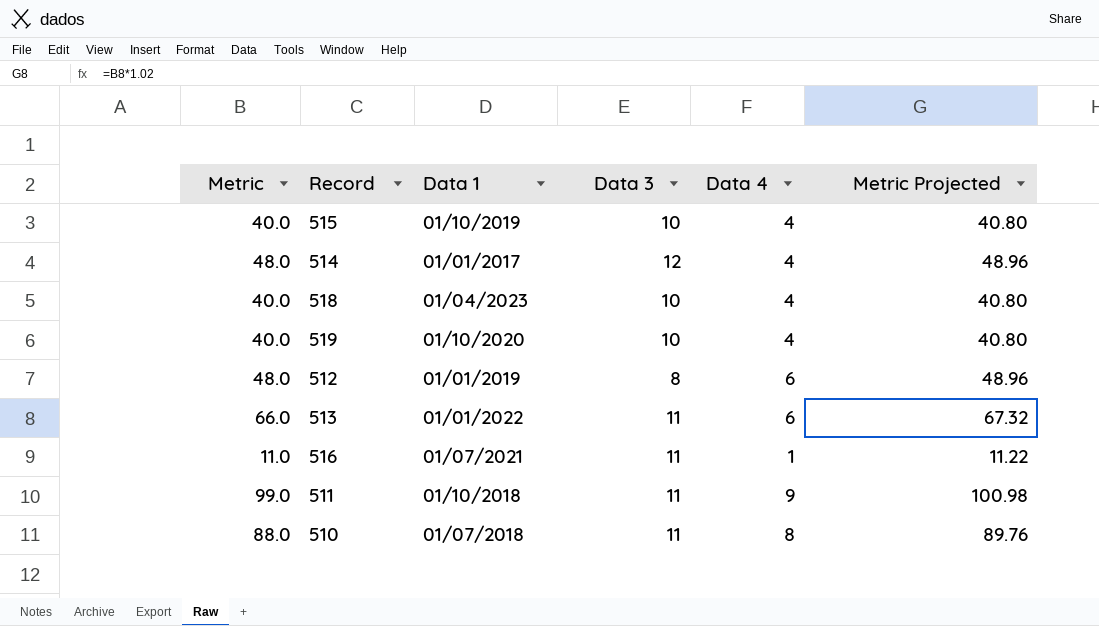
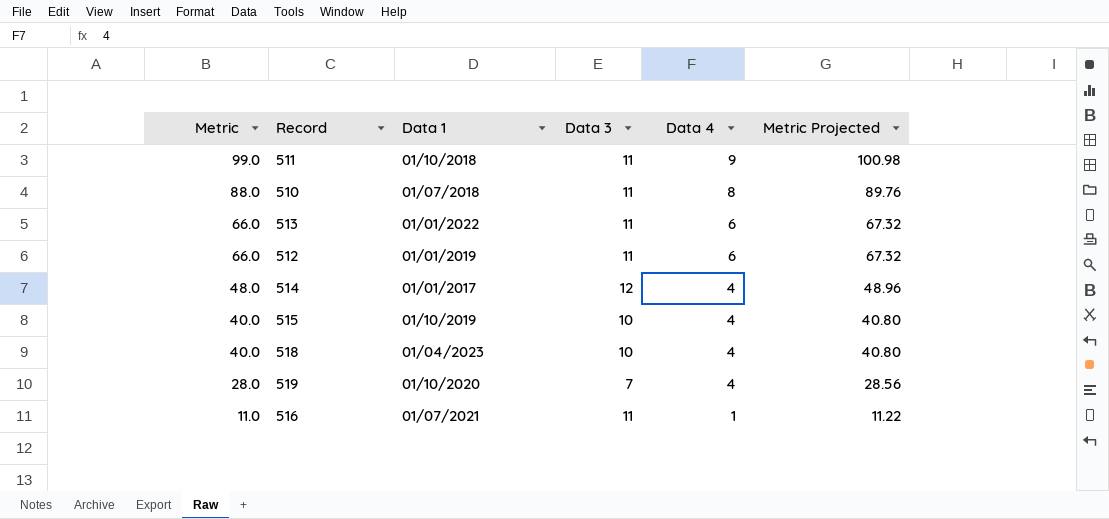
row order: none -> Metric descending
512 | Metric: 48.0 -> 66.0
512 | Data 3: 8 -> 11
512 | Metric Projected: 48.96 -> 67.32
519 | Metric: 40.0 -> 28.0
519 | Data 3: 10 -> 7
519 | Metric Projected: 40.80 -> 28.56

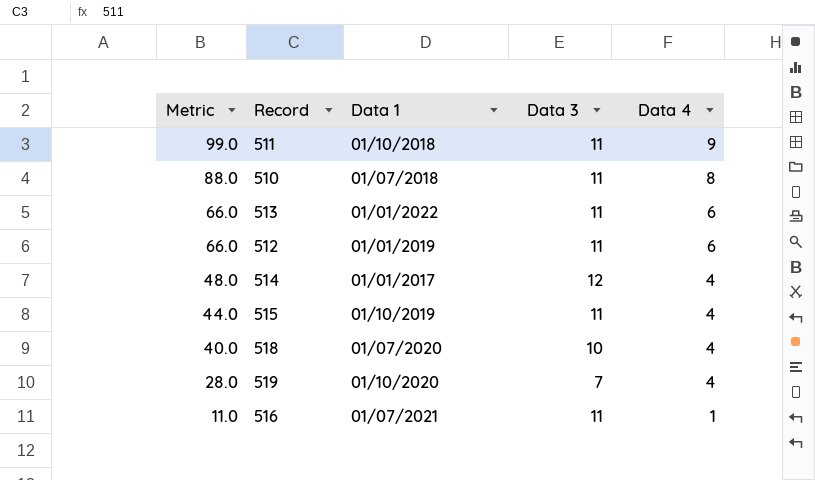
column Metric Projected | formula: [Metric] * 1.02 -> none
515 | Metric: 40.0 -> 44.0
515 | Data 3: 10 -> 11
518 | Data 1: 01/04/2023 -> 01/07/2020

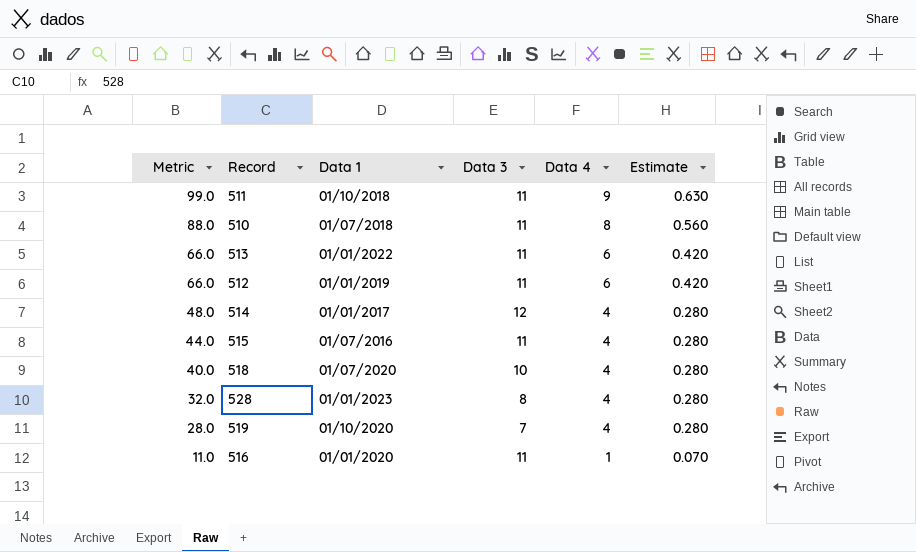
column Estimate | formula: none -> [Data 4] * 0.07
515 | Data 1: 01/10/2019 -> 01/07/2016
row 528: none -> 32.0 | 01/01/2023 | 8 | 4 | 0.280
516 | Data 1: 01/07/2021 -> 01/01/2020

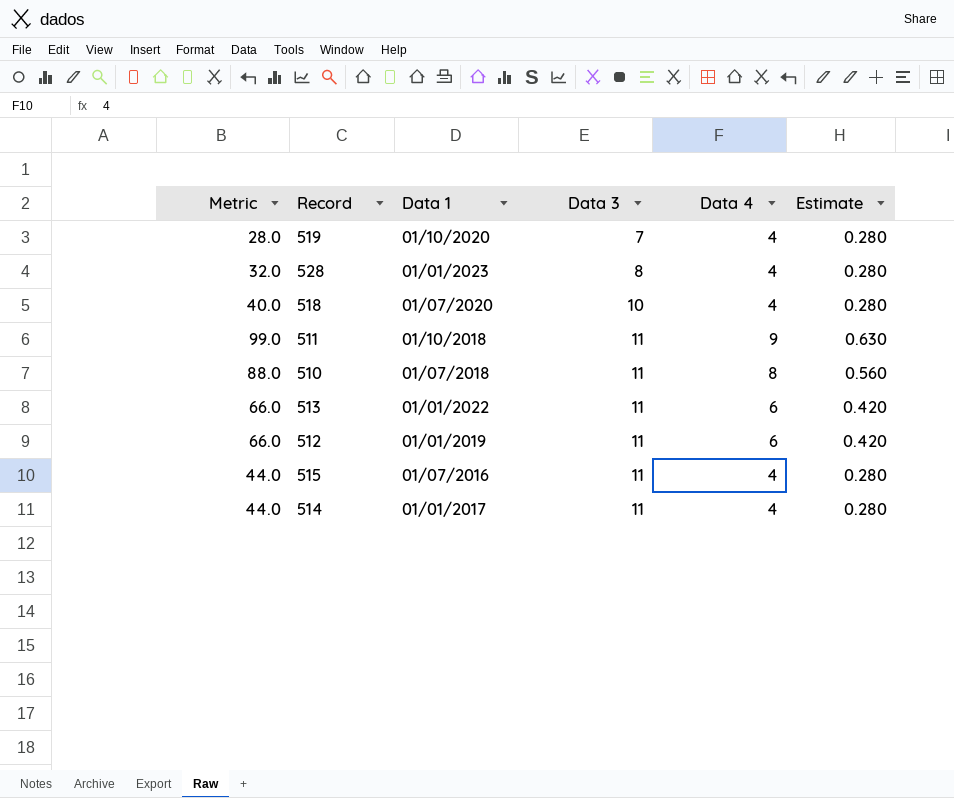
row order: Metric descending -> Data 3 ascending
row 516: 11.0 | 01/01/2020 | 11 | 1 | 0.070 -> none
514 | Metric: 48.0 -> 44.0
514 | Data 3: 12 -> 11

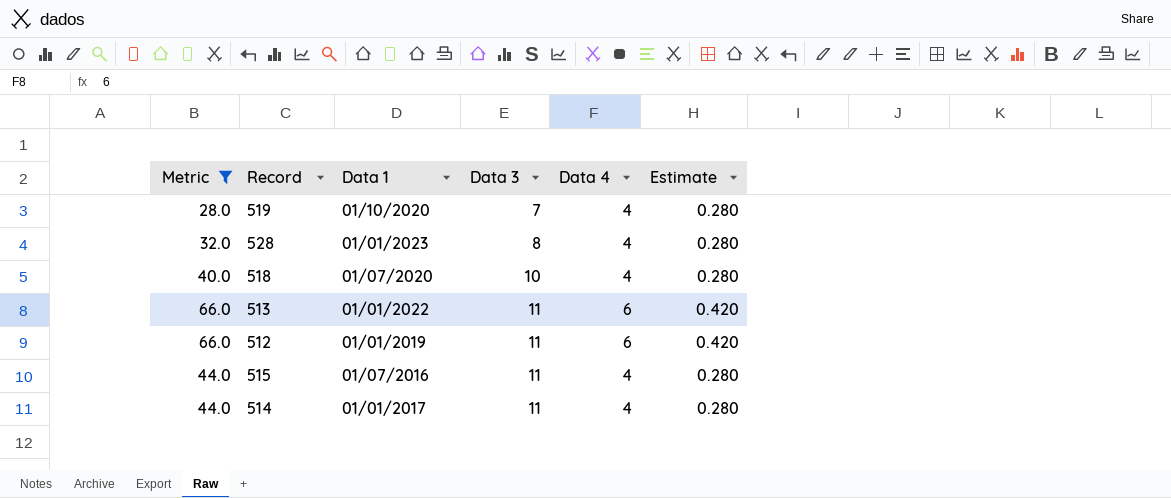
filter: none -> Metric <= 66.0

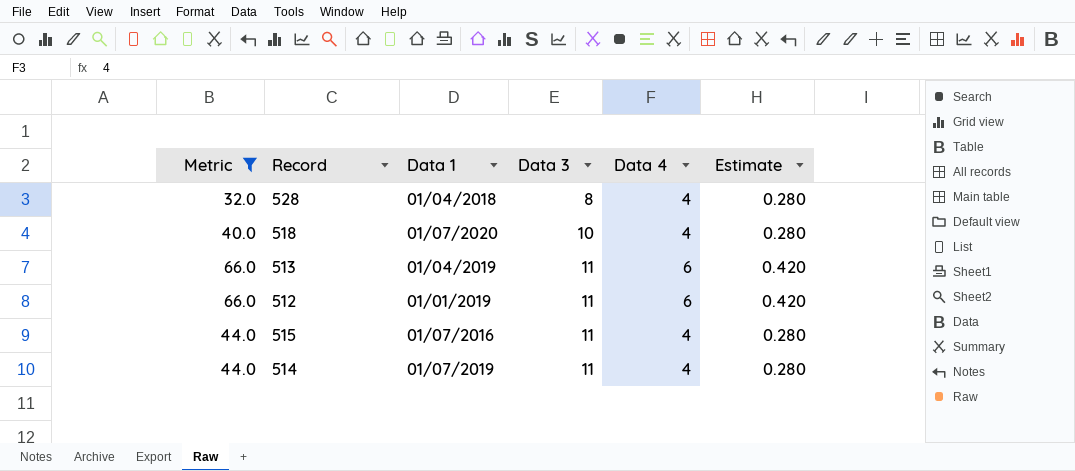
row 519: 28.0 | 01/10/2020 | 7 | 4 | 0.280 -> none
528 | Data 1: 01/01/2023 -> 01/04/2018
513 | Data 1: 01/01/2022 -> 01/04/2019
514 | Data 1: 01/01/2017 -> 01/07/2019

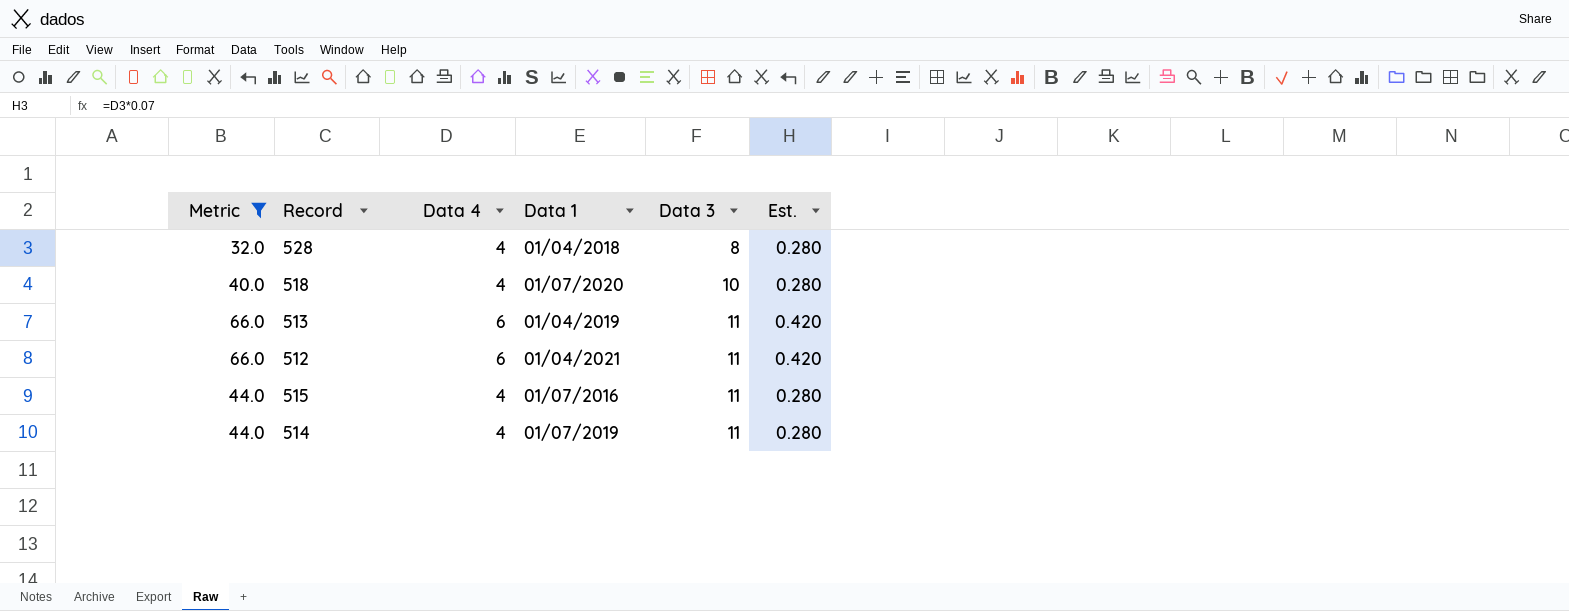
column Data 4 | position: 5 -> 3
column name: Estimate -> Est.
512 | Data 1: 01/01/2019 -> 01/04/2021

